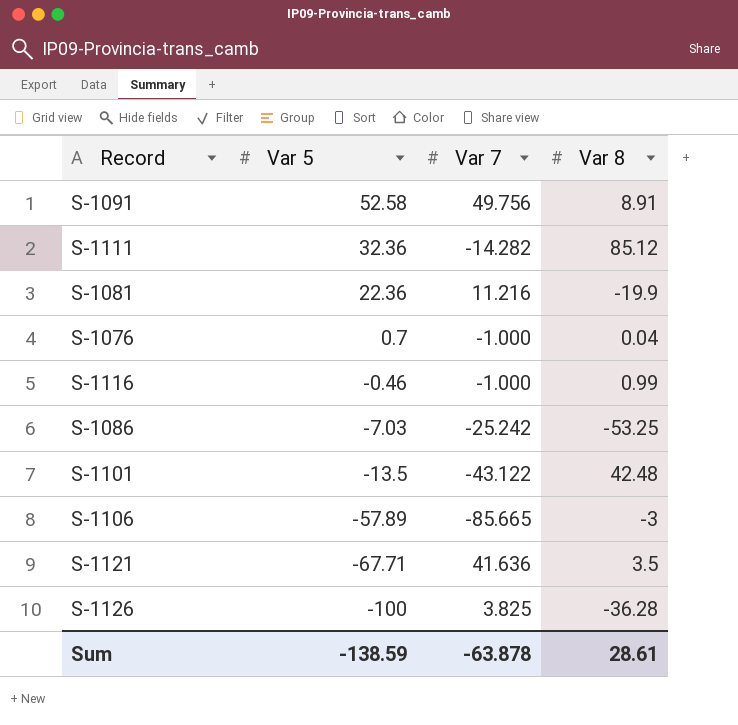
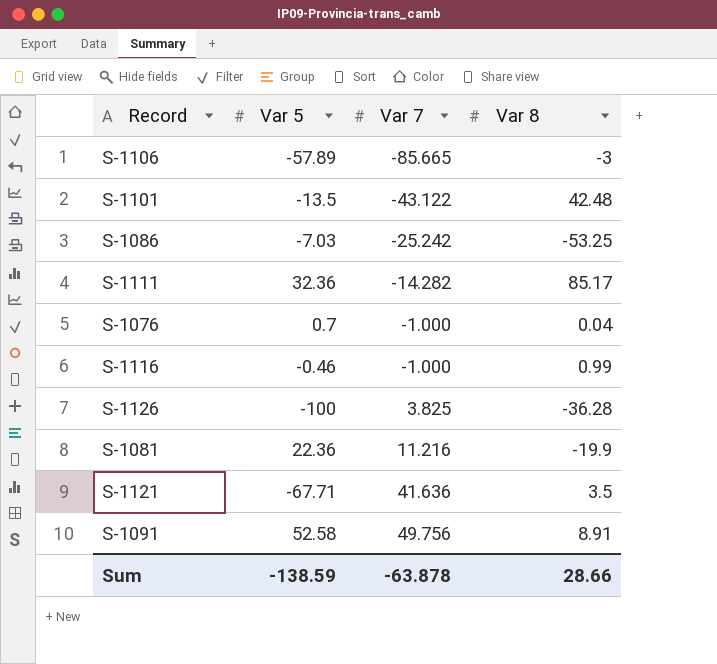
row order: Var 5 descending -> Var 7 ascending
S-1111 | Var 8: 85.12 -> 85.17
Sum | Var 8: 28.61 -> 28.66

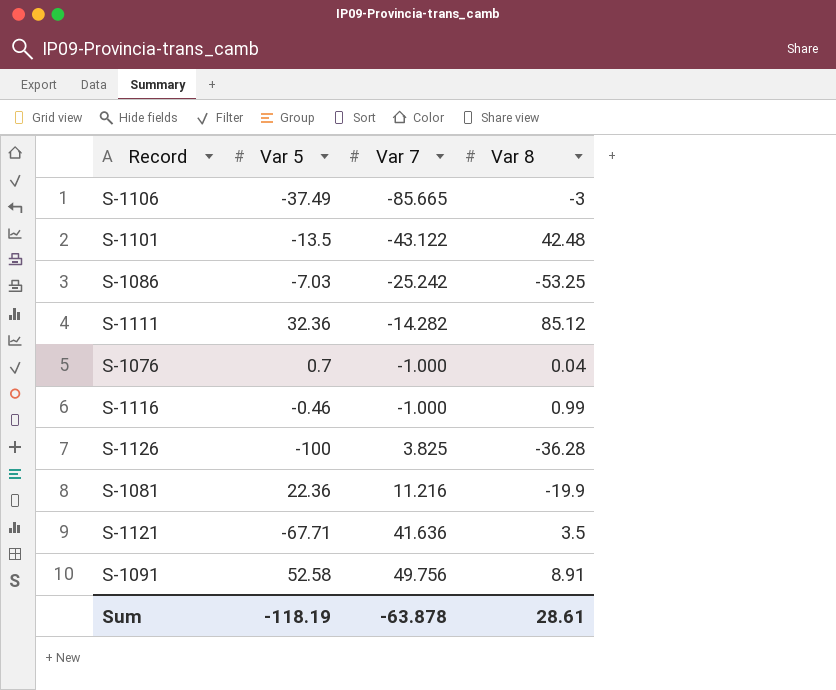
S-1106 | Var 5: -57.89 -> -37.49
S-1111 | Var 8: 85.17 -> 85.12
Sum | Var 5: -138.59 -> -118.19
Sum | Var 8: 28.66 -> 28.61

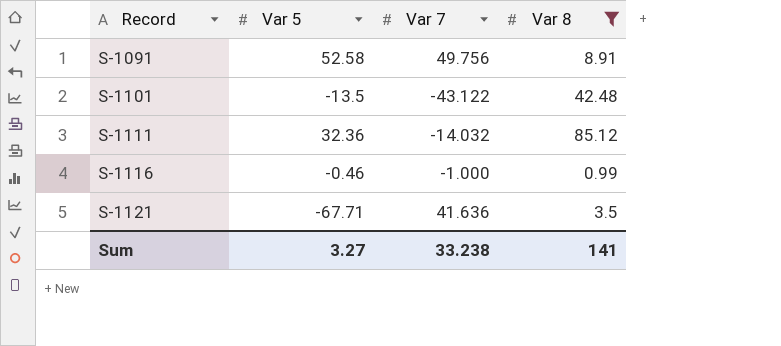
filter: none -> Var 8 >= 0.99
row order: Var 7 ascending -> Record ascending
S-1111 | Var 7: -14.282 -> -14.032
Sum | Var 5: -118.19 -> 3.27
Sum | Var 7: -63.878 -> 33.238
Sum | Var 8: 28.61 -> 141

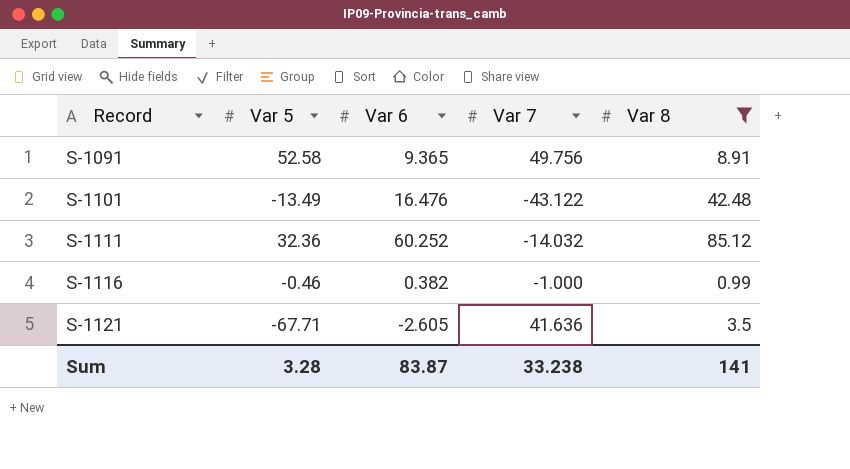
column Var 6 | position: none -> 3
S-1101 | Var 5: -13.5 -> -13.49
Sum | Var 5: 3.27 -> 3.28

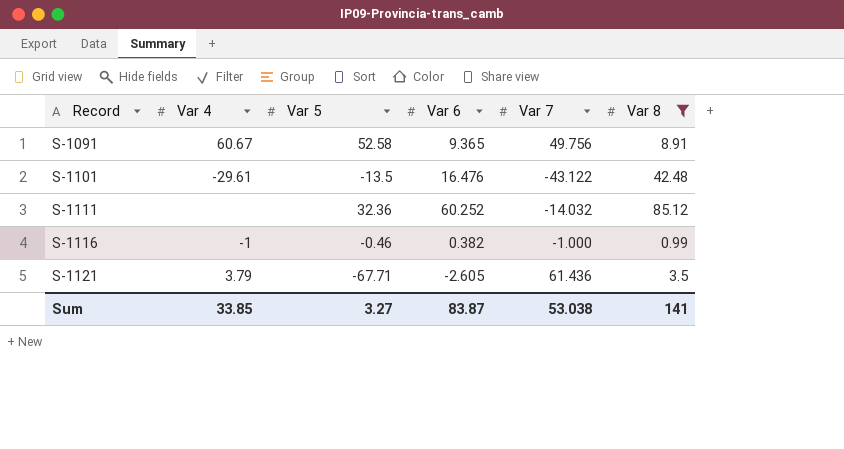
column Var 4 | position: none -> 2
S-1101 | Var 5: -13.49 -> -13.5
S-1121 | Var 7: 41.636 -> 61.436
Sum | Var 5: 3.28 -> 3.27
Sum | Var 7: 33.238 -> 53.038

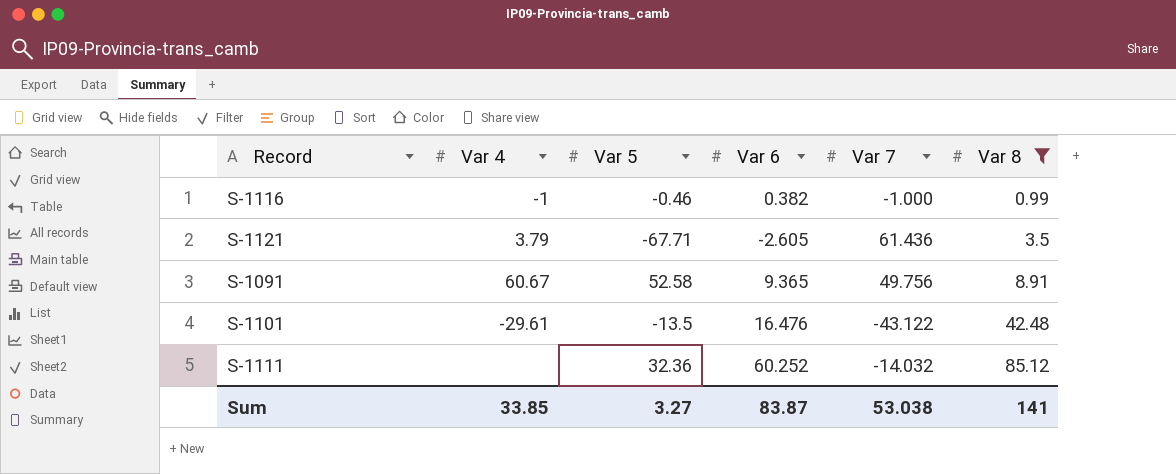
row order: Record ascending -> Var 8 ascending

